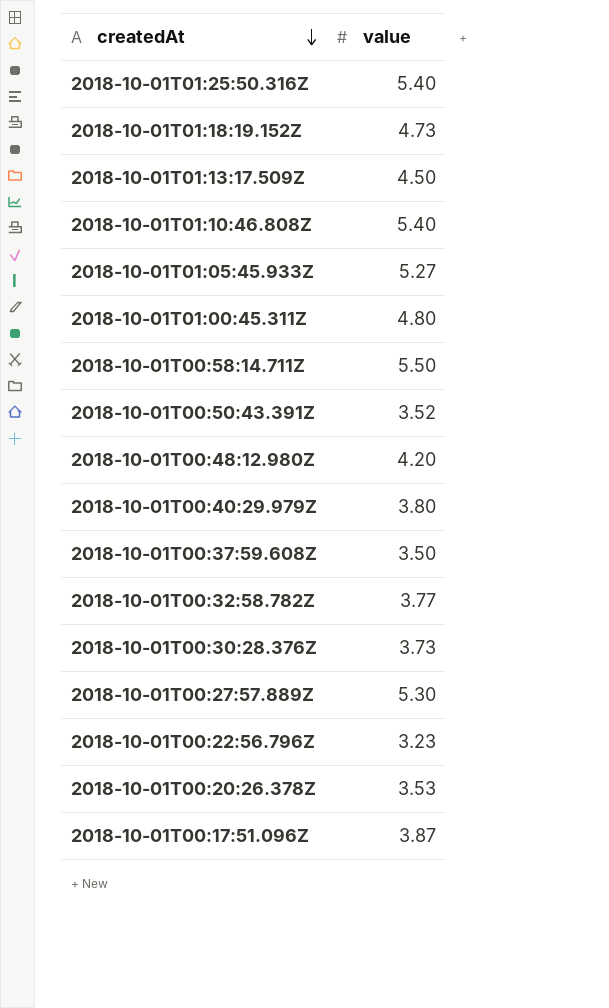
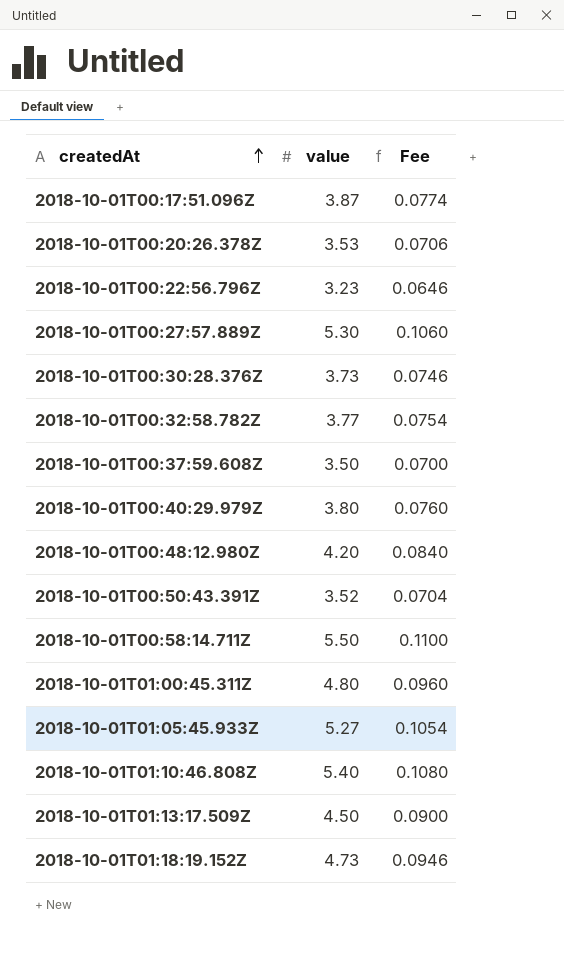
row order: createdAt descending -> createdAt ascending
column Fee | formula: none -> [value] * 0.02
row 2018-10-01T01:25:50.316Z: 5.40 -> none

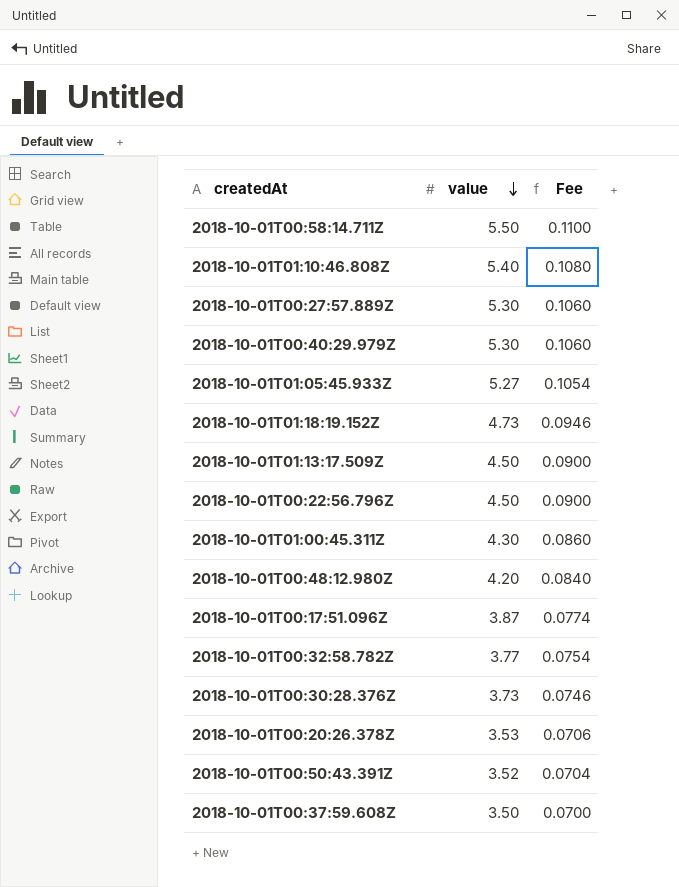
row order: createdAt ascending -> value descending
2018-10-01T00:40:29.979Z | value: 3.80 -> 5.30
2018-10-01T00:40:29.979Z | Fee: 0.0760 -> 0.1060
2018-10-01T00:22:56.796Z | value: 3.23 -> 4.50
2018-10-01T00:22:56.796Z | Fee: 0.0646 -> 0.0900
2018-10-01T01:00:45.311Z | value: 4.80 -> 4.30
2018-10-01T01:00:45.311Z | Fee: 0.0960 -> 0.0860

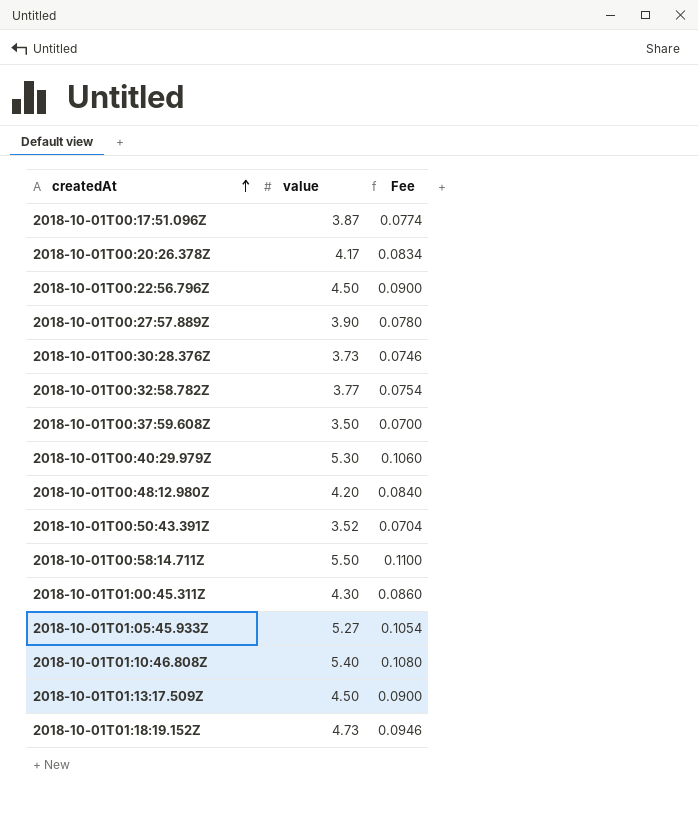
row order: value descending -> createdAt ascending
2018-10-01T00:20:26.378Z | value: 3.53 -> 4.17
2018-10-01T00:20:26.378Z | Fee: 0.0706 -> 0.0834
2018-10-01T00:27:57.889Z | value: 5.30 -> 3.90
2018-10-01T00:27:57.889Z | Fee: 0.1060 -> 0.0780

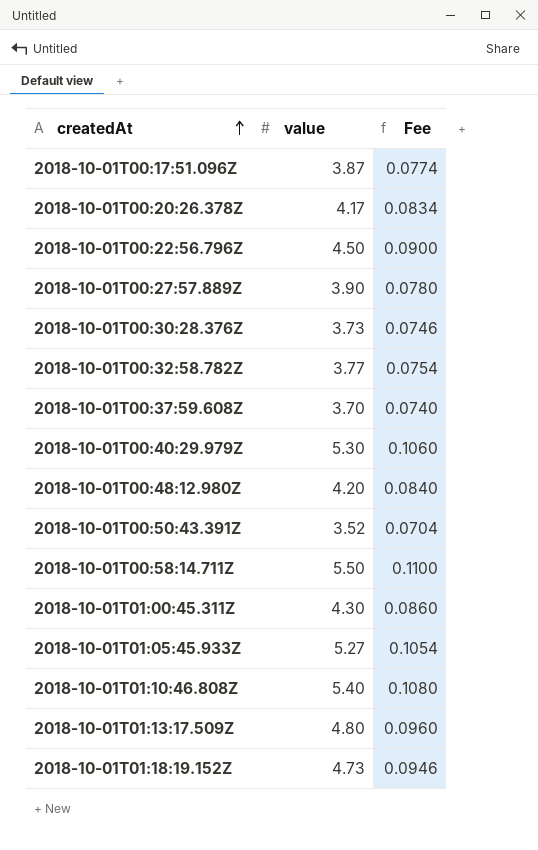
2018-10-01T00:37:59.608Z | value: 3.50 -> 3.70
2018-10-01T00:37:59.608Z | Fee: 0.0700 -> 0.0740
2018-10-01T01:13:17.509Z | value: 4.50 -> 4.80
2018-10-01T01:13:17.509Z | Fee: 0.0900 -> 0.0960

